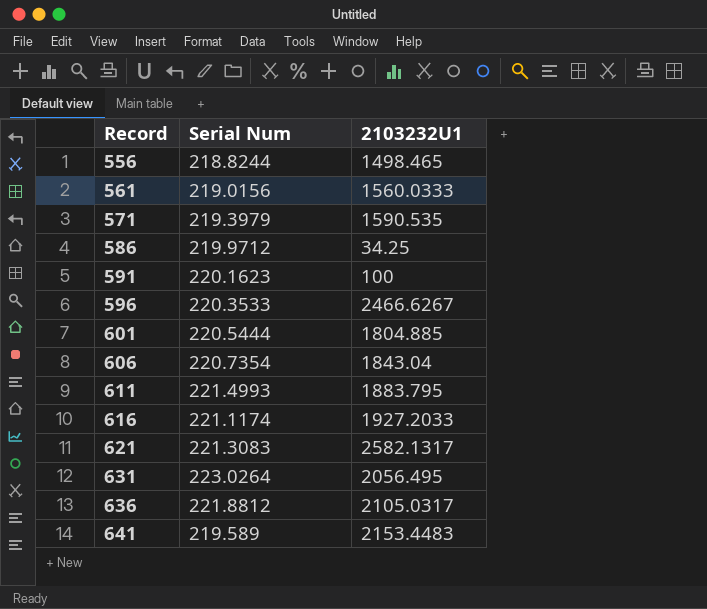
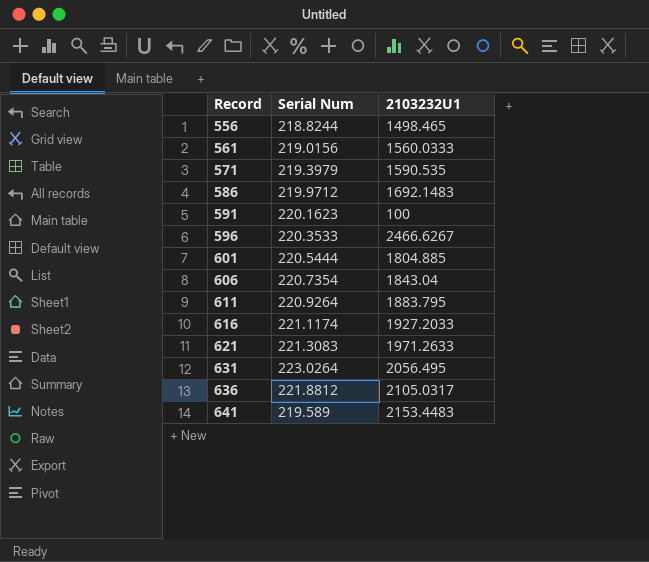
586 | 2103232U1: 34.25 -> 1692.1483
611 | Serial Num: 221.4993 -> 220.9264
621 | 2103232U1: 2582.1317 -> 1971.2633

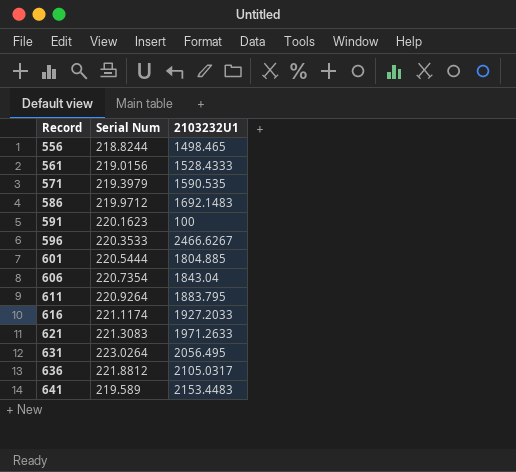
561 | 2103232U1: 1560.0333 -> 1528.4333

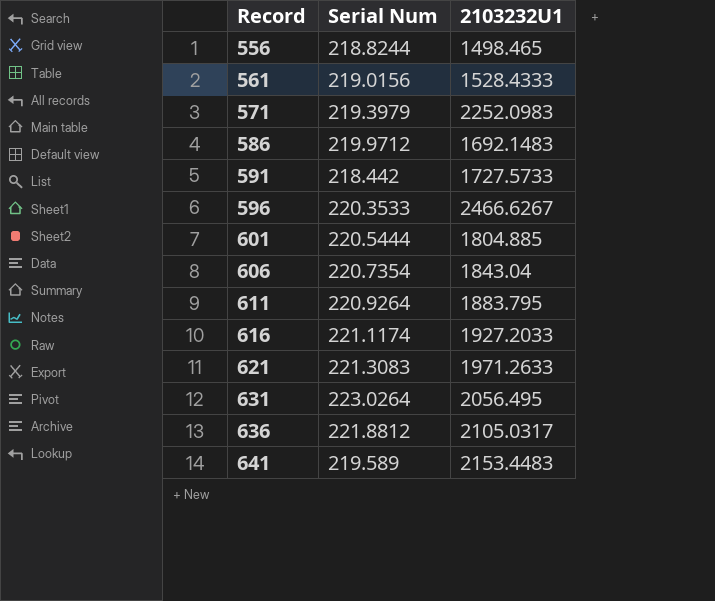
571 | 2103232U1: 1590.535 -> 2252.0983
591 | Serial Num: 220.1623 -> 218.442
591 | 2103232U1: 100 -> 1727.5733

